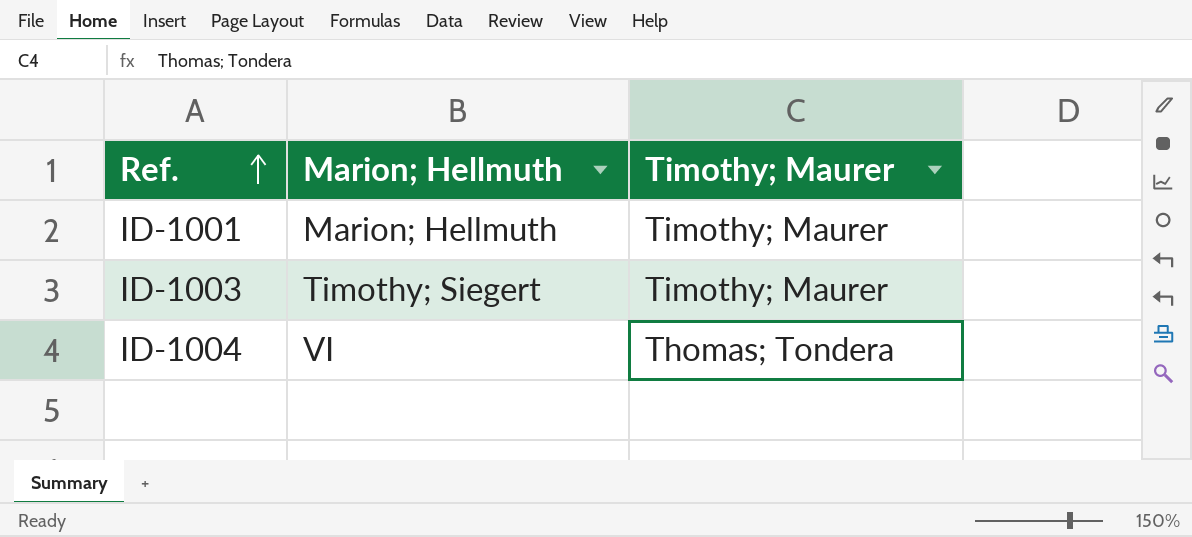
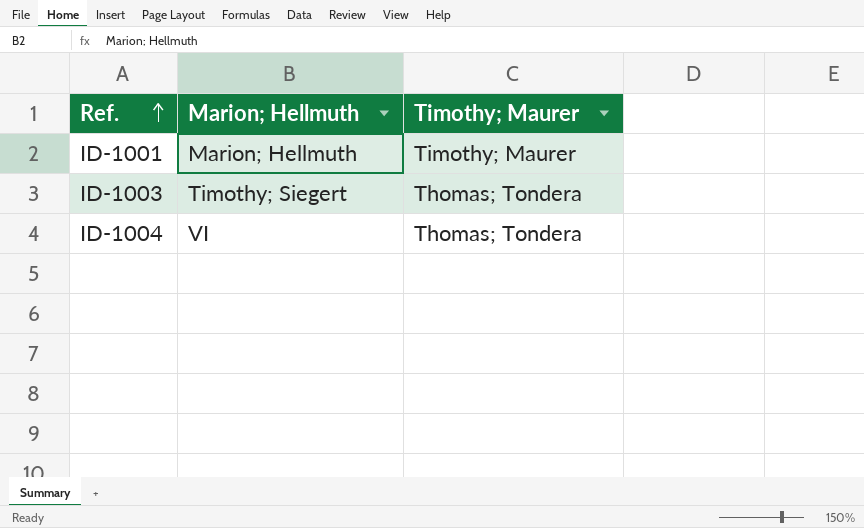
ID-1003 | Timothy; Maurer: Timothy; Maurer -> Thomas; Tondera

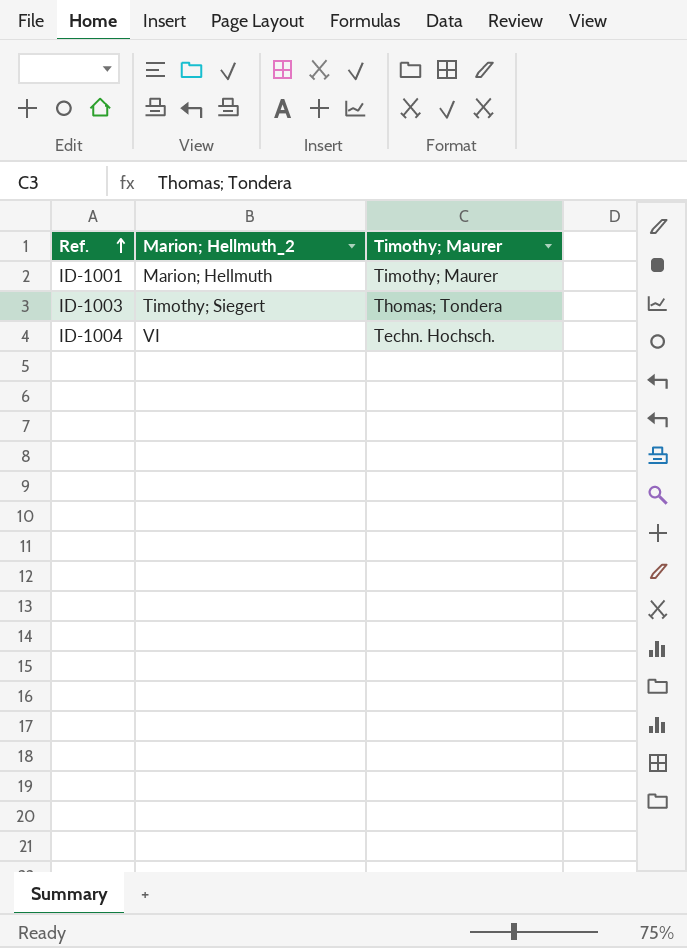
column name: Marion; Hellmuth -> Marion; Hellmuth_2
ID-1004 | Timothy; Maurer: Thomas; Tondera -> Techn. Hochsch.

